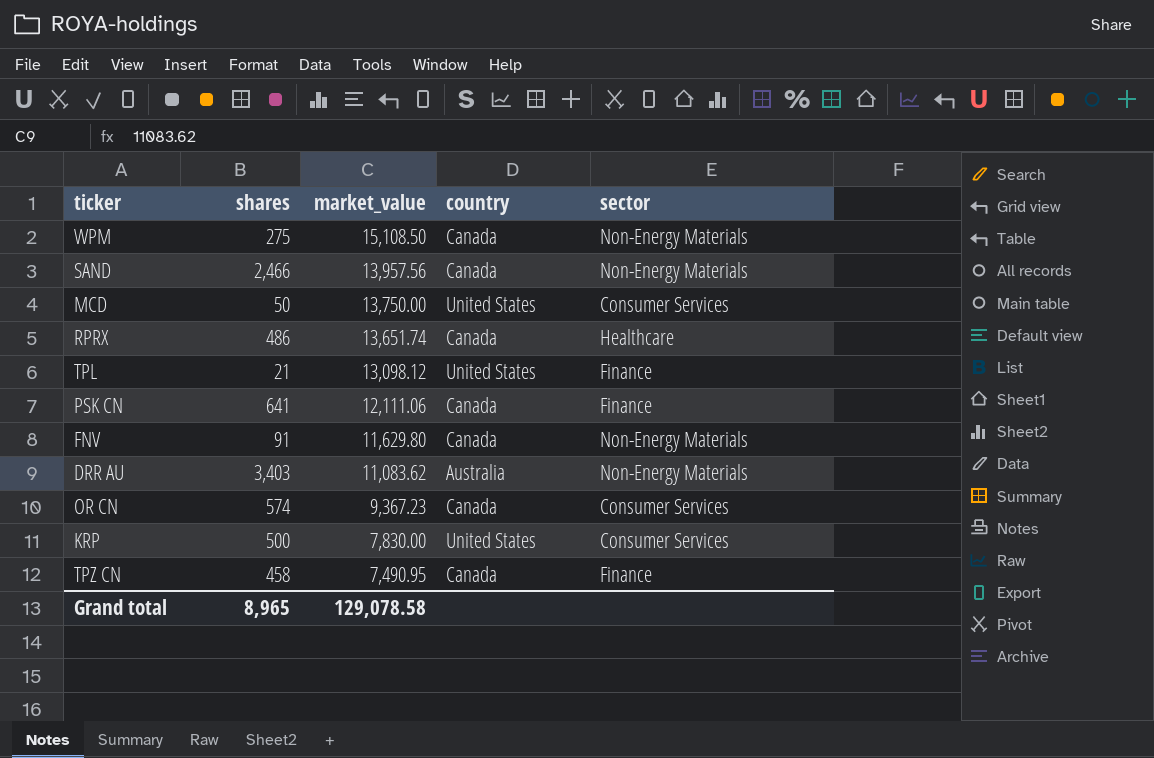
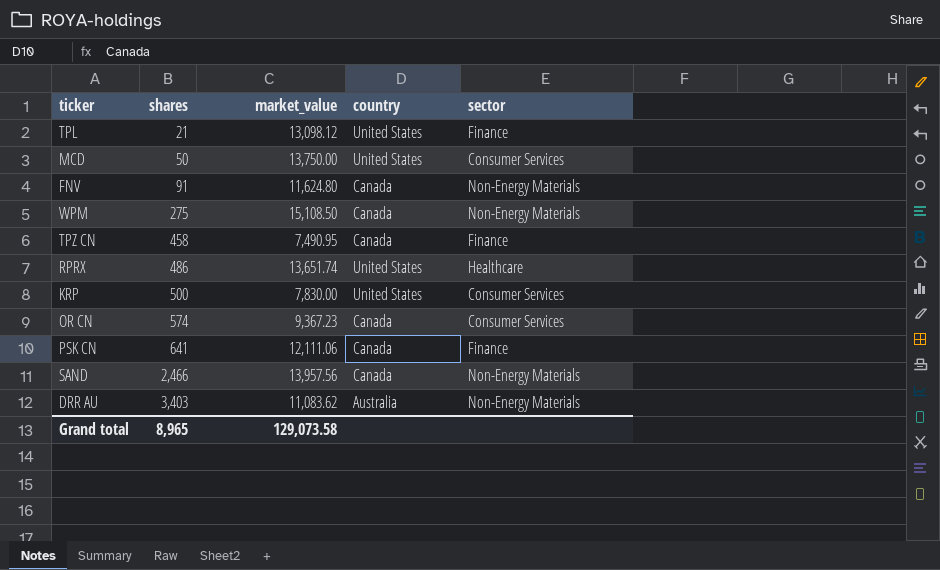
row order: market_value descending -> shares ascending
FNV | market_value: 11,629.80 -> 11,624.80
RPRX | country: Canada -> United States
Grand total | market_value: 129,078.58 -> 129,073.58

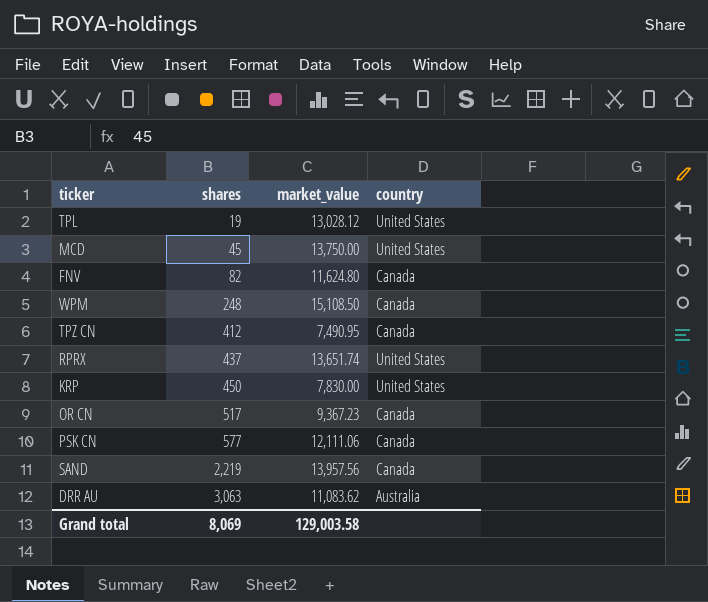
column sector | position: 5 -> none
TPL | shares: 21 -> 19
TPL | market_value: 13,098.12 -> 13,028.12
MCD | shares: 50 -> 45
FNV | shares: 91 -> 82
WPM | shares: 275 -> 248
TPZ CN | shares: 458 -> 412
RPRX | shares: 486 -> 437
KRP | shares: 500 -> 450
OR CN | shares: 574 -> 517
PSK CN | shares: 641 -> 577
SAND | shares: 2,466 -> 2,219
DRR AU | shares: 3,403 -> 3,063
Grand total | shares: 8,965 -> 8,069
Grand total | market_value: 129,073.58 -> 129,003.58

